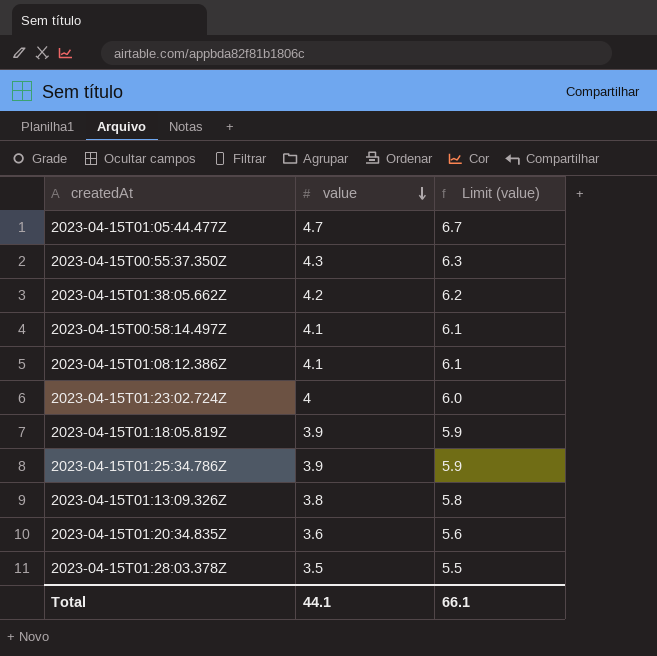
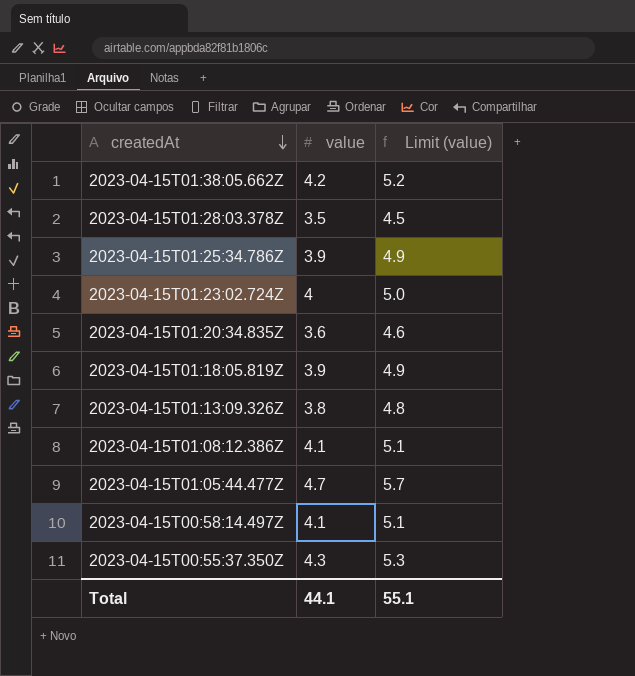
row order: value descending -> createdAt descending
column Limit (value) | formula: [value] + 2 -> [value] + 1
Total | Limit (value): 66.1 -> 55.1

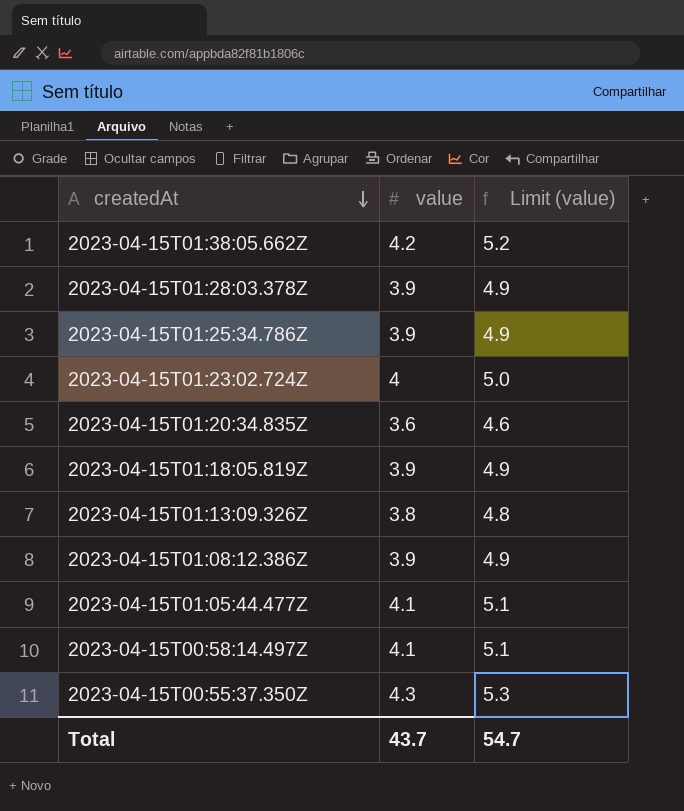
2023-04-15T01:28:03.378Z | value: 3.5 -> 3.9
2023-04-15T01:28:03.378Z | Limit (value): 4.5 -> 4.9
2023-04-15T01:08:12.386Z | value: 4.1 -> 3.9
2023-04-15T01:08:12.386Z | Limit (value): 5.1 -> 4.9
2023-04-15T01:05:44.477Z | value: 4.7 -> 4.1
2023-04-15T01:05:44.477Z | Limit (value): 5.7 -> 5.1
Total | value: 44.1 -> 43.7
Total | Limit (value): 55.1 -> 54.7

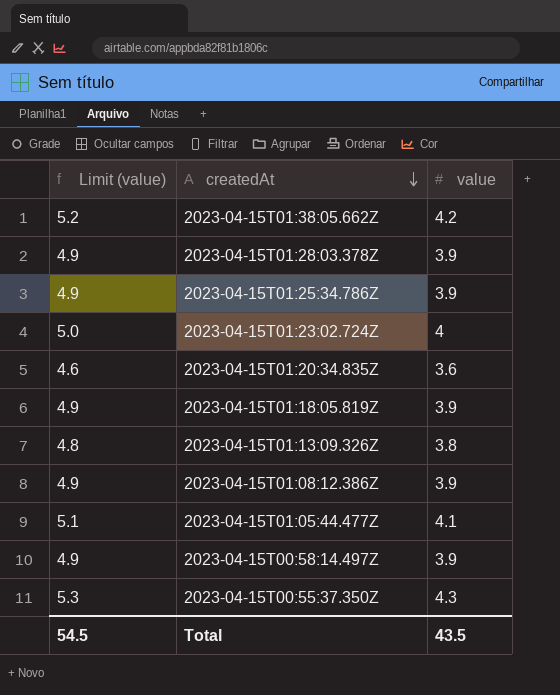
column Limit (value) | position: 3 -> 1
2023-04-15T00:58:14.497Z | Limit (value): 5.1 -> 4.9
2023-04-15T00:58:14.497Z | value: 4.1 -> 3.9
Total | Limit (value): 54.7 -> 54.5
Total | value: 43.7 -> 43.5

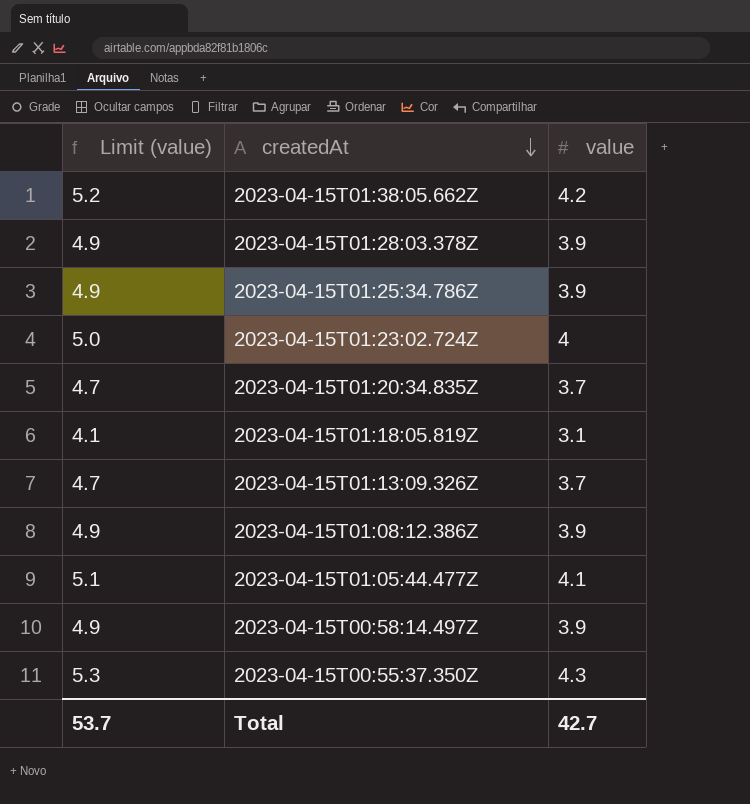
2023-04-15T01:20:34.835Z | Limit (value): 4.6 -> 4.7
2023-04-15T01:20:34.835Z | value: 3.6 -> 3.7
2023-04-15T01:18:05.819Z | Limit (value): 4.9 -> 4.1
2023-04-15T01:18:05.819Z | value: 3.9 -> 3.1
2023-04-15T01:13:09.326Z | Limit (value): 4.8 -> 4.7
2023-04-15T01:13:09.326Z | value: 3.8 -> 3.7
Total | Limit (value): 54.5 -> 53.7
Total | value: 43.5 -> 42.7

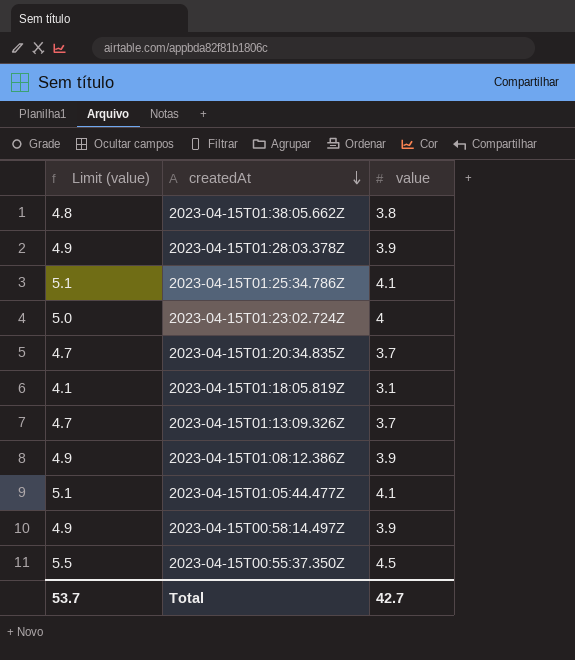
2023-04-15T01:38:05.662Z | Limit (value): 5.2 -> 4.8
2023-04-15T01:38:05.662Z | value: 4.2 -> 3.8
2023-04-15T01:25:34.786Z | Limit (value): 4.9 -> 5.1
2023-04-15T01:25:34.786Z | value: 3.9 -> 4.1
2023-04-15T00:55:37.350Z | Limit (value): 5.3 -> 5.5
2023-04-15T00:55:37.350Z | value: 4.3 -> 4.5

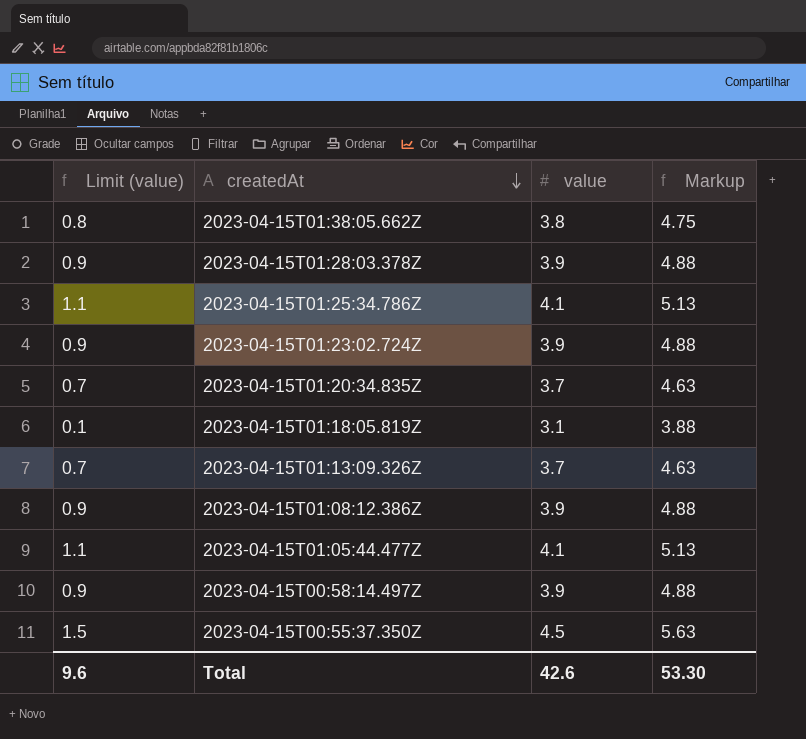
column Limit (value) | formula: [value] + 1 -> [value] - 3
column Markup | formula: none -> [value] * 1.25
2023-04-15T01:23:02.724Z | value: 4 -> 3.9
Total | Limit (value): 53.7 -> 9.6
Total | value: 42.7 -> 42.6

